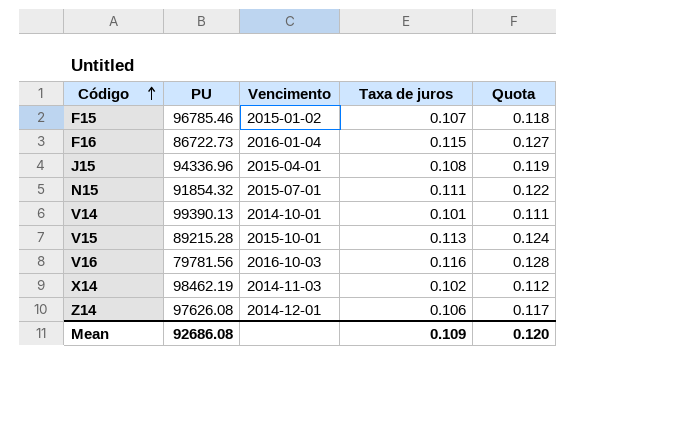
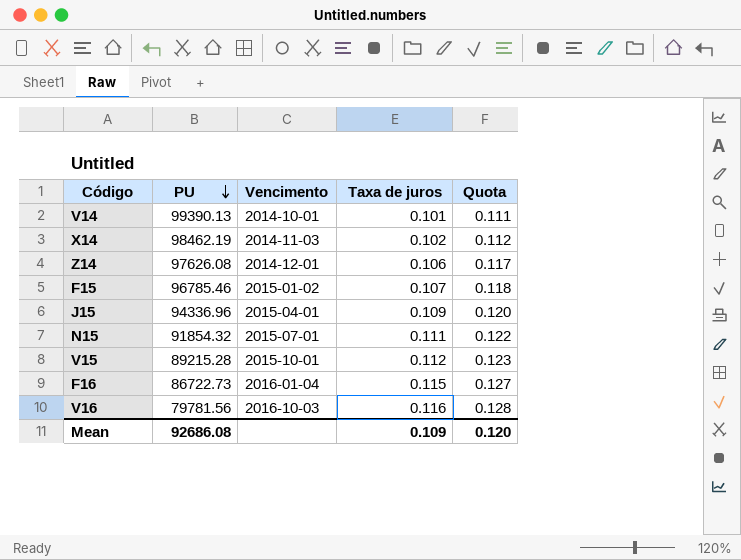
row order: Código ascending -> PU descending
J15 | Taxa de juros: 0.108 -> 0.109
J15 | Quota: 0.119 -> 0.120
V15 | Taxa de juros: 0.113 -> 0.112
V15 | Quota: 0.124 -> 0.123

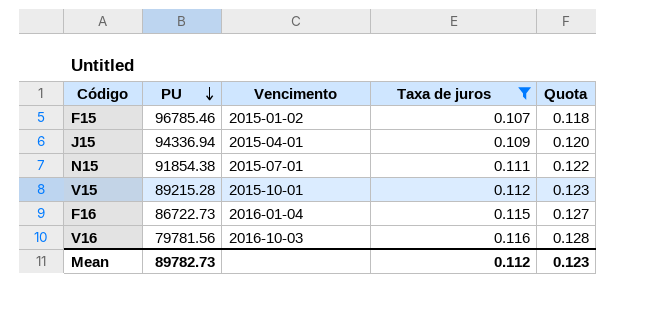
filter: none -> Taxa de juros >= 0.107
J15 | PU: 94336.96 -> 94336.94
N15 | PU: 91854.32 -> 91854.38
Mean | PU: 92686.08 -> 89782.73
Mean | Taxa de juros: 0.109 -> 0.112
Mean | Quota: 0.120 -> 0.123

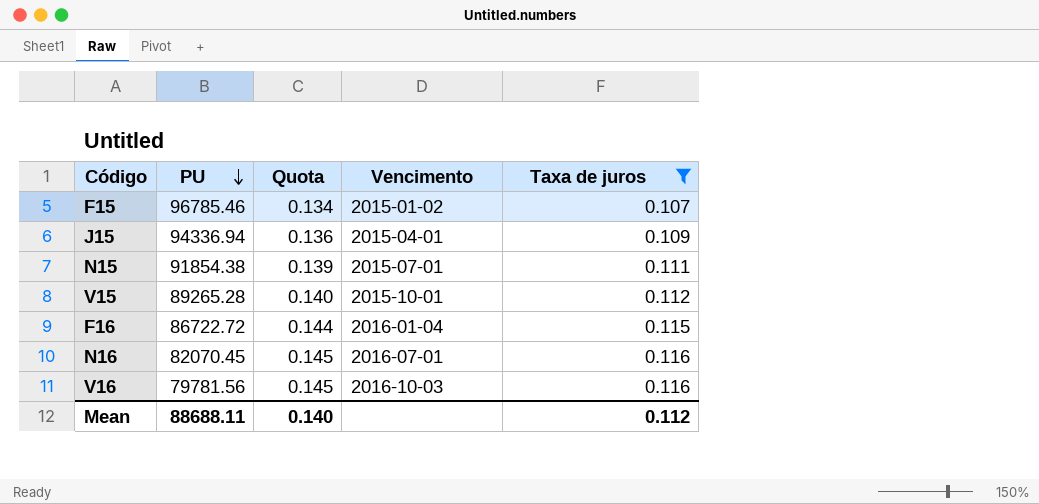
column Quota | formula: [Taxa de juros] * 1.1 -> [Taxa de juros] * 1.25
column Quota | position: 5 -> 3
V15 | PU: 89215.28 -> 89265.28
F16 | PU: 86722.73 -> 86722.72
row N16: none -> 82070.45 | 0.145 | 2016-07-01 | 0.116
Mean | PU: 89782.73 -> 88688.11
Mean | Quota: 0.123 -> 0.140

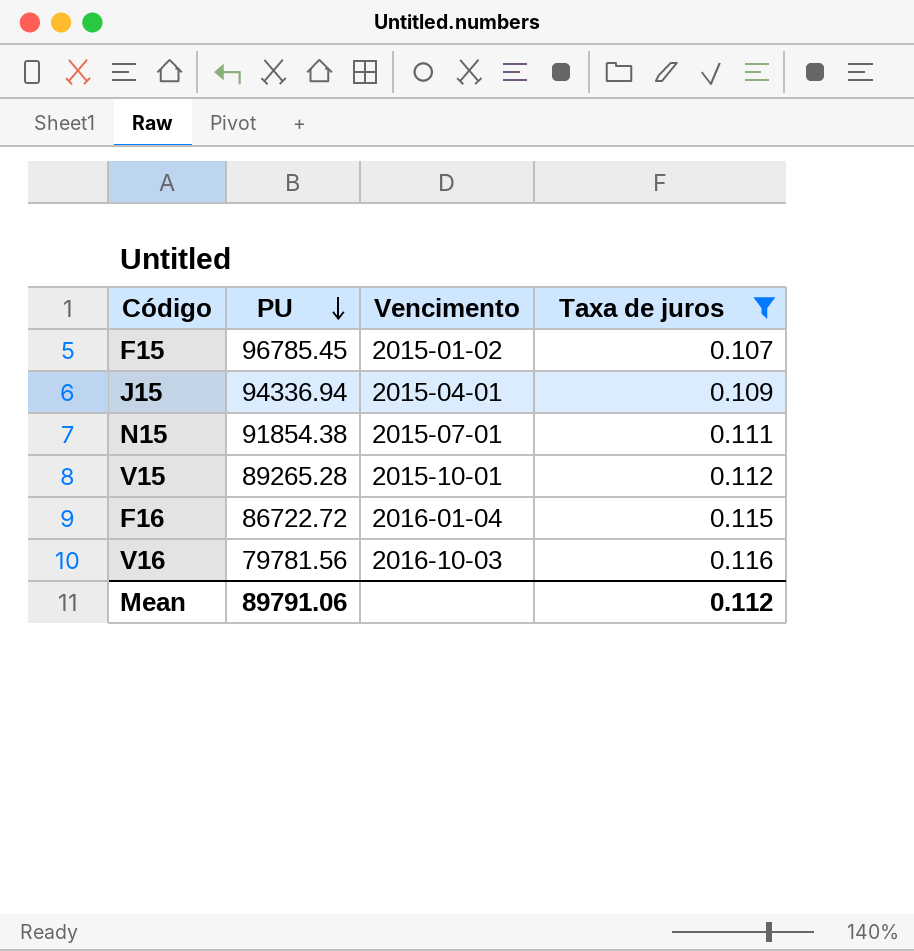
column Quota | formula: [Taxa de juros] * 1.25 -> none
row N16: 82070.45 | 0.145 | 2016-07-01 | 0.116 -> none
F15 | PU: 96785.46 -> 96785.45
Mean | PU: 88688.11 -> 89791.06

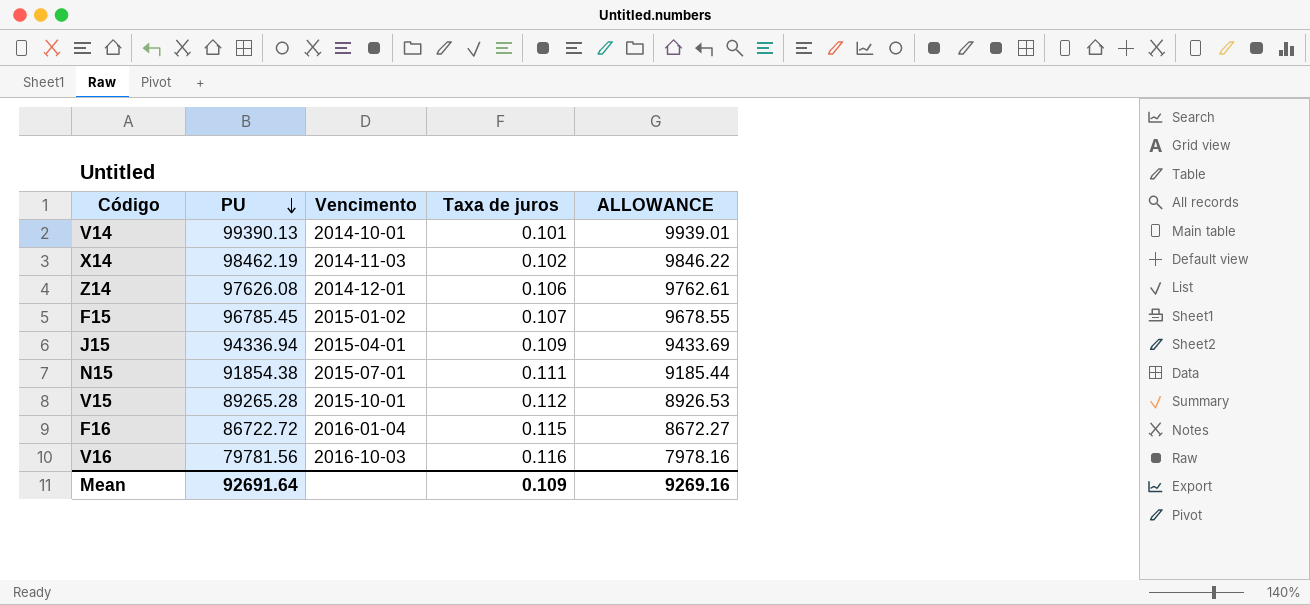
filter: Taxa de juros >= 0.107 -> none
column ALLOWANCE | formula: none -> [PU] * 0.1
Mean | PU: 89791.06 -> 92691.64
Mean | Taxa de juros: 0.112 -> 0.109

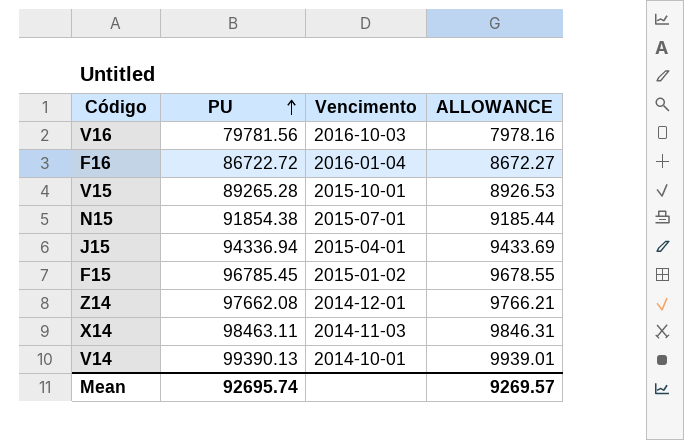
row order: PU descending -> PU ascending
column Taxa de juros | position: 4 -> none
Z14 | PU: 97626.08 -> 97662.08
Z14 | ALLOWANCE: 9762.61 -> 9766.21
X14 | PU: 98462.19 -> 98463.11
X14 | ALLOWANCE: 9846.22 -> 9846.31
Mean | PU: 92691.64 -> 92695.74
Mean | ALLOWANCE: 9269.16 -> 9269.57

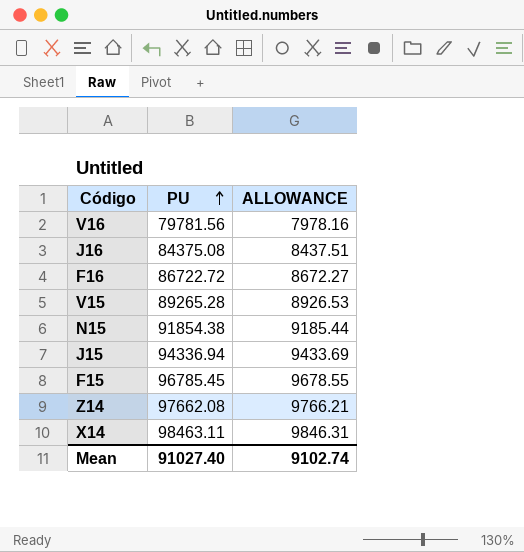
column Vencimento | position: 3 -> none
row V14: 99390.13 | 2014-10-01 | 9939.01 -> none
row J16: none -> 84375.08 | 8437.51
Mean | PU: 92695.74 -> 91027.40
Mean | ALLOWANCE: 9269.57 -> 9102.74

